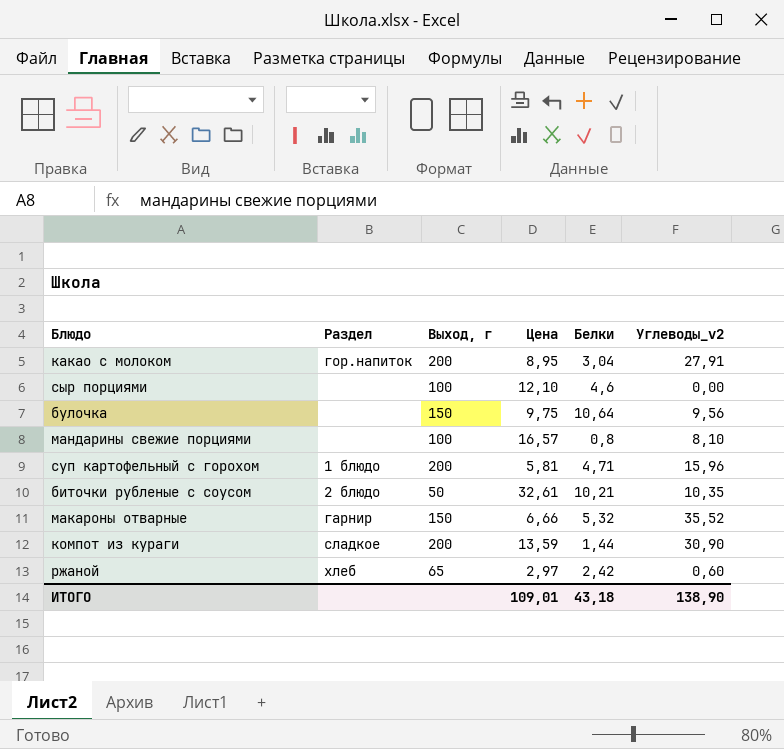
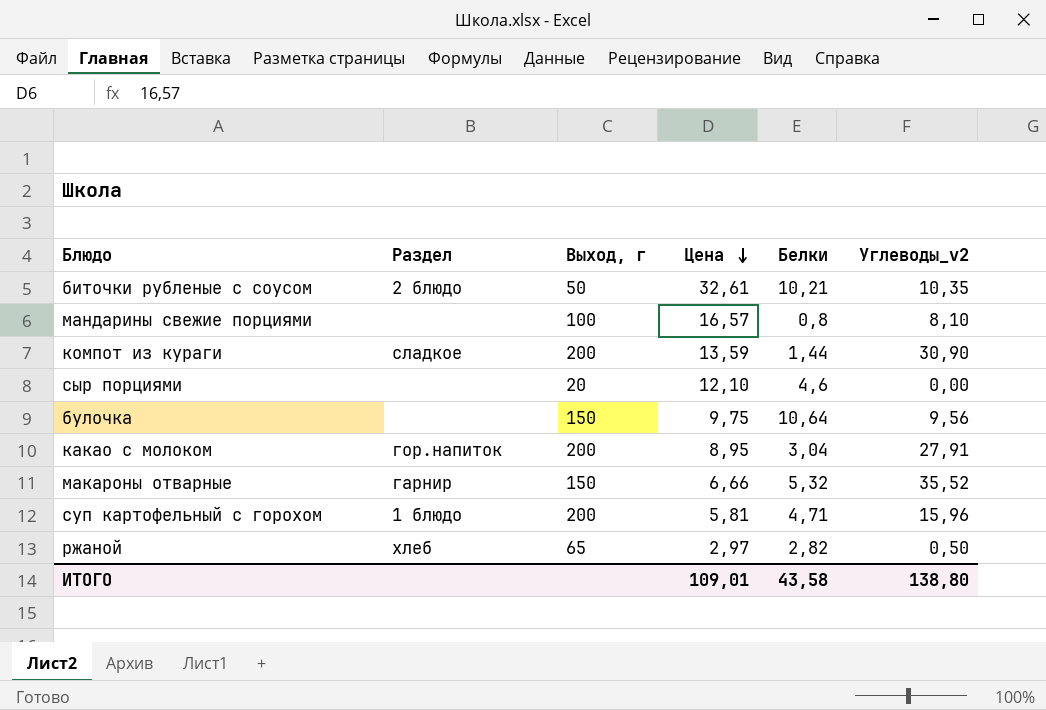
row order: none -> Цена descending
сыр порциями | Выход, г: 100 -> 20
ржаной | Белки: 2,42 -> 2,82
ржаной | Углеводы_v2: 0,60 -> 0,50
ИТОГО | Белки: 43,18 -> 43,58
ИТОГО | Углеводы_v2: 138,90 -> 138,80

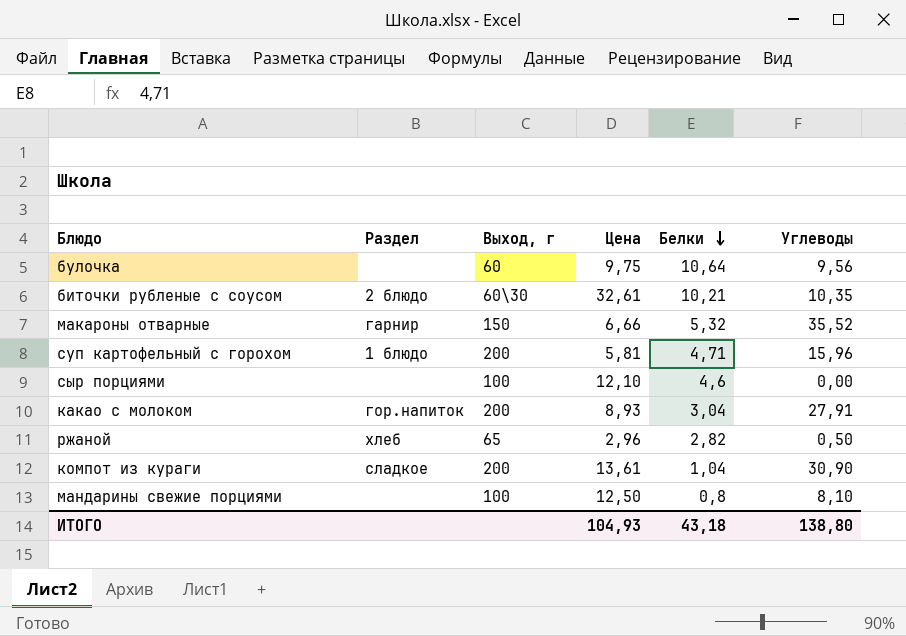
row order: Цена descending -> Белки descending
column name: Углеводы_v2 -> Углеводы
булочка | Выход, г: 150 -> 60
биточки рубленые с соусом | Выход, г: 50 -> 60\30
сыр порциями | Выход, г: 20 -> 100
какао с молоком | Цена: 8,95 -> 8,93
ржаной | Цена: 2,97 -> 2,96
компот из кураги | Цена: 13,59 -> 13,61
компот из кураги | Белки: 1,44 -> 1,04
мандарины свежие порциями | Цена: 16,57 -> 12,50
ИТОГО | Цена: 109,01 -> 104,93
ИТОГО | Белки: 43,58 -> 43,18

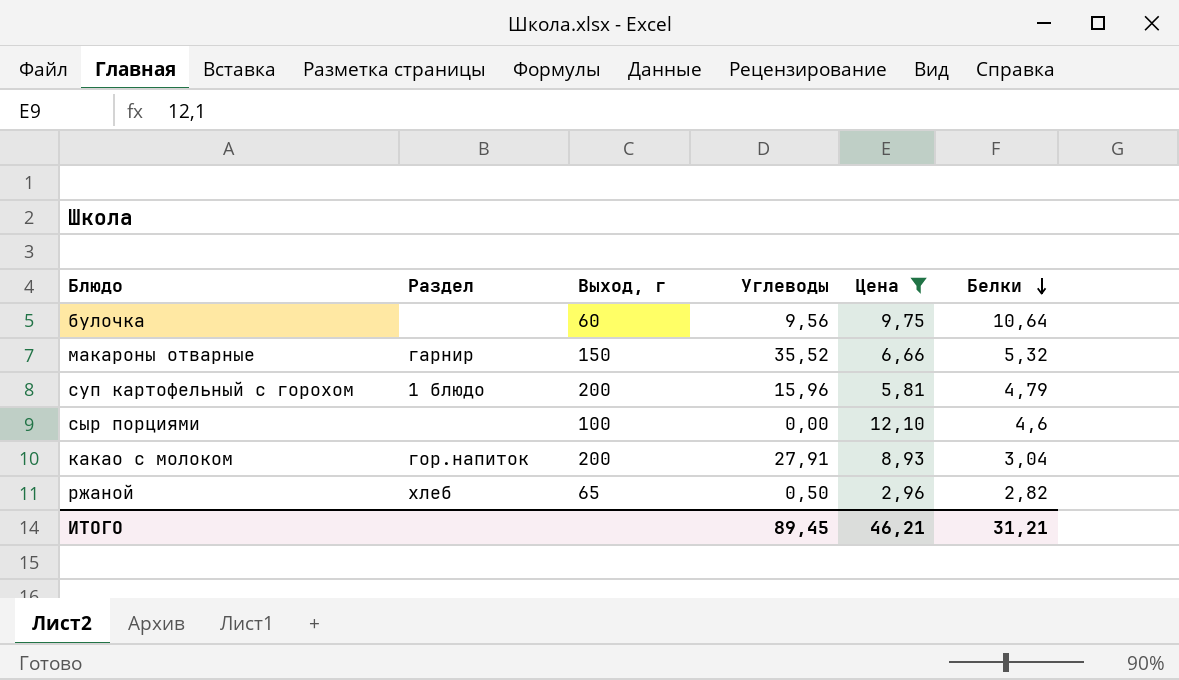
filter: none -> Цена <= 12,10
column Углеводы | position: 6 -> 4
суп картофельный с горохом | Белки: 4,71 -> 4,79
ИТОГО | Углеводы: 138,80 -> 89,45
ИТОГО | Цена: 104,93 -> 46,21
ИТОГО | Белки: 43,18 -> 31,21

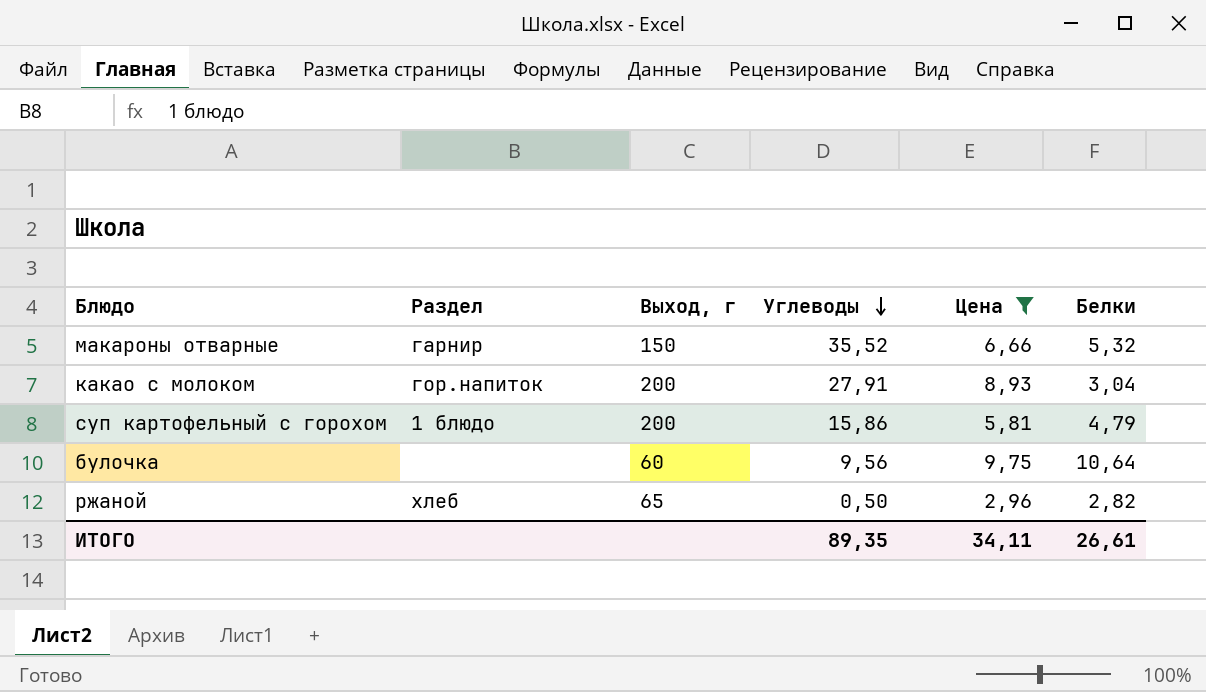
row order: Белки descending -> Углеводы descending
row сыр порциями: none | 100 | 0,00 | 12,10 | 4,6 -> none
суп картофельный с горохом | Углеводы: 15,96 -> 15,86
ИТОГО | Углеводы: 89,45 -> 89,35
ИТОГО | Цена: 46,21 -> 34,11
ИТОГО | Белки: 31,21 -> 26,61

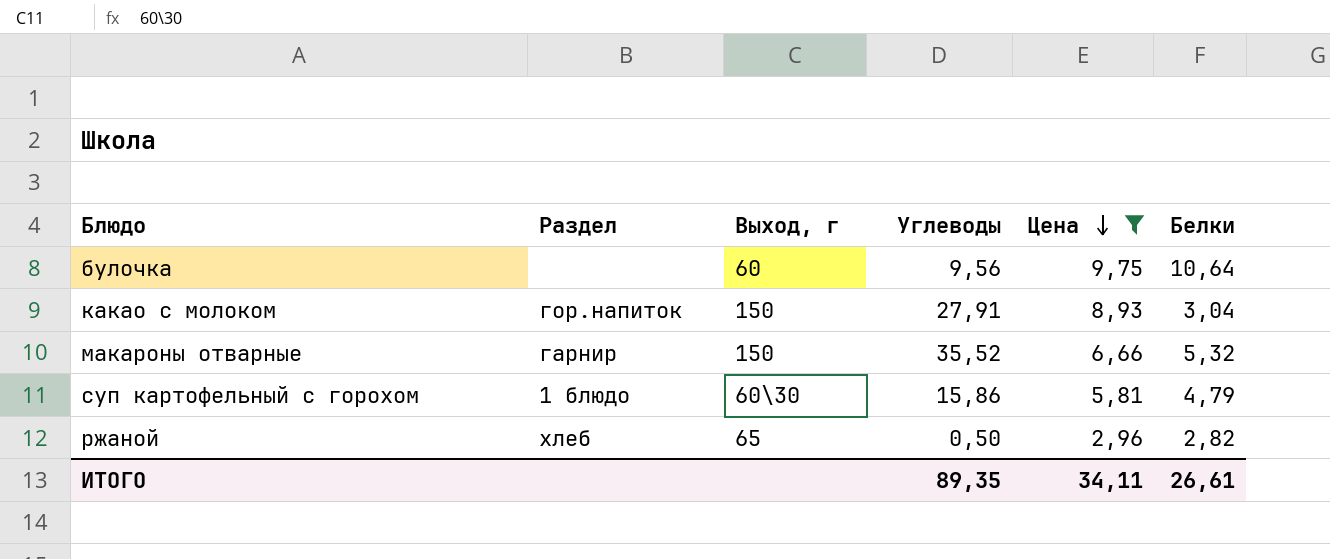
row order: Углеводы descending -> Цена descending
какао с молоком | Выход, г: 200 -> 150
суп картофельный с горохом | Выход, г: 200 -> 60\30

